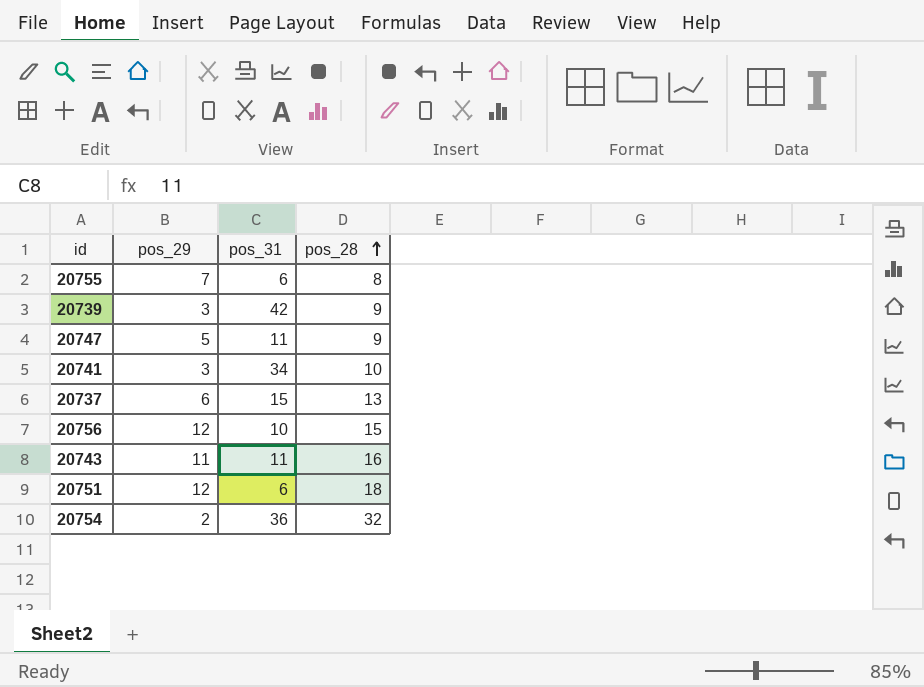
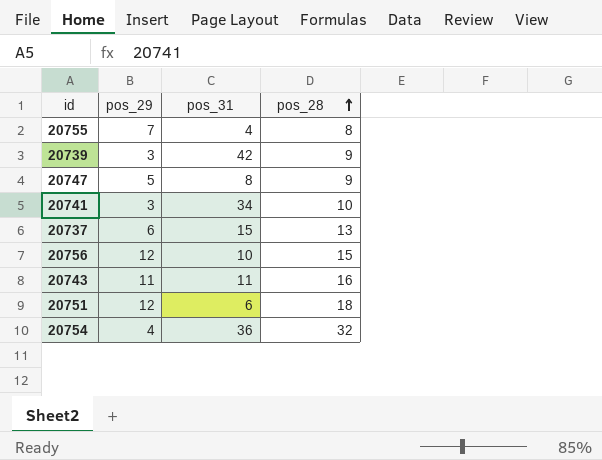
20755 | pos_31: 6 -> 4
20747 | pos_31: 11 -> 8
20754 | pos_29: 2 -> 4

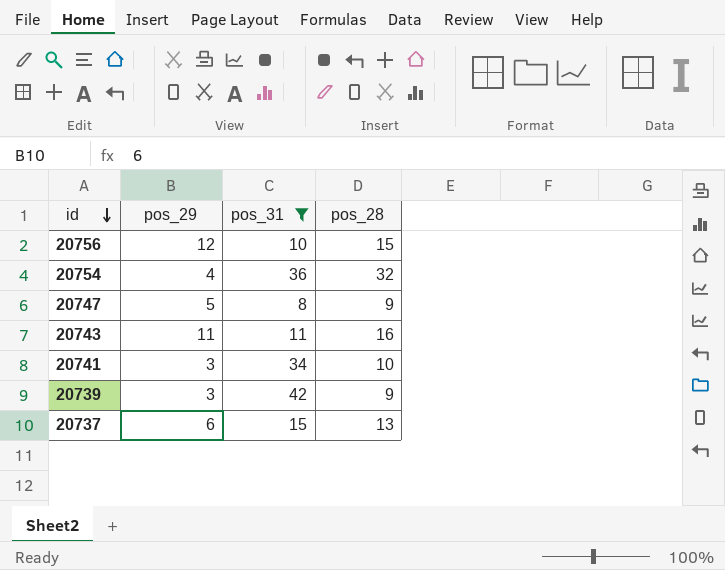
filter: none -> pos_31 >= 8
row order: pos_28 ascending -> id descending

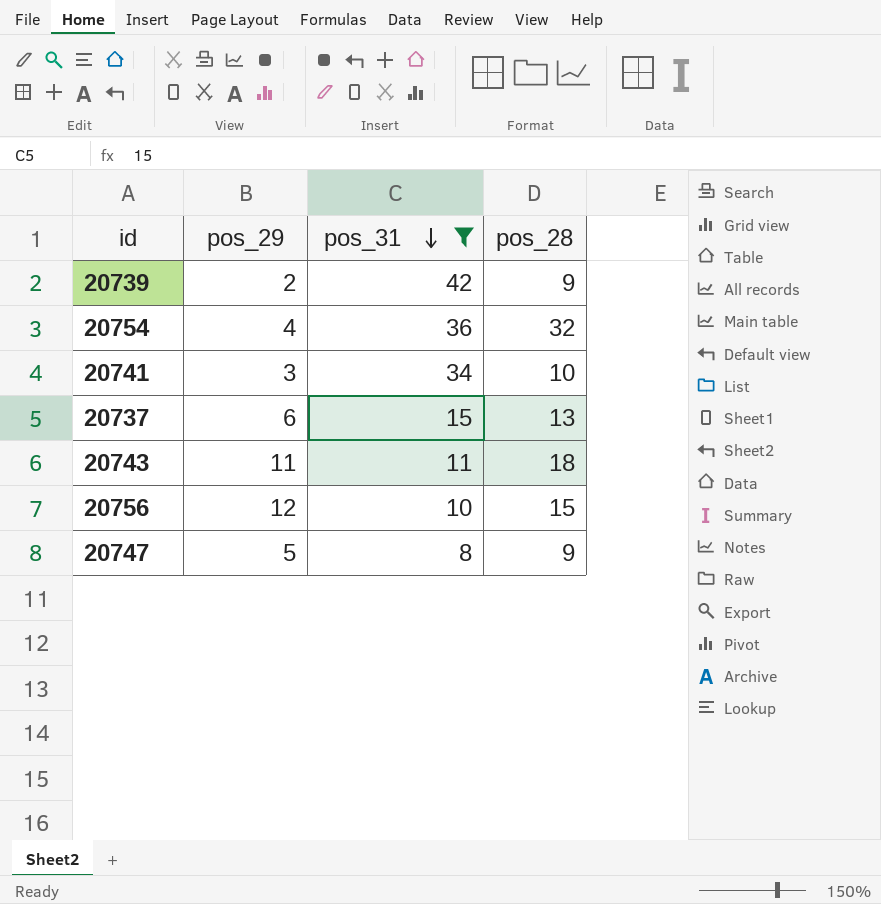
row order: id descending -> pos_31 descending
20739 | pos_29: 3 -> 2
20743 | pos_28: 16 -> 18

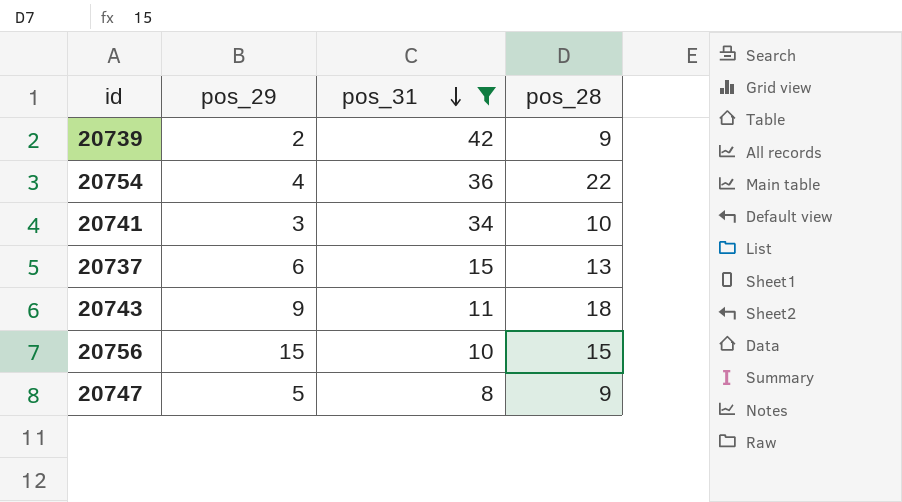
20754 | pos_28: 32 -> 22
20743 | pos_29: 11 -> 9
20756 | pos_29: 12 -> 15

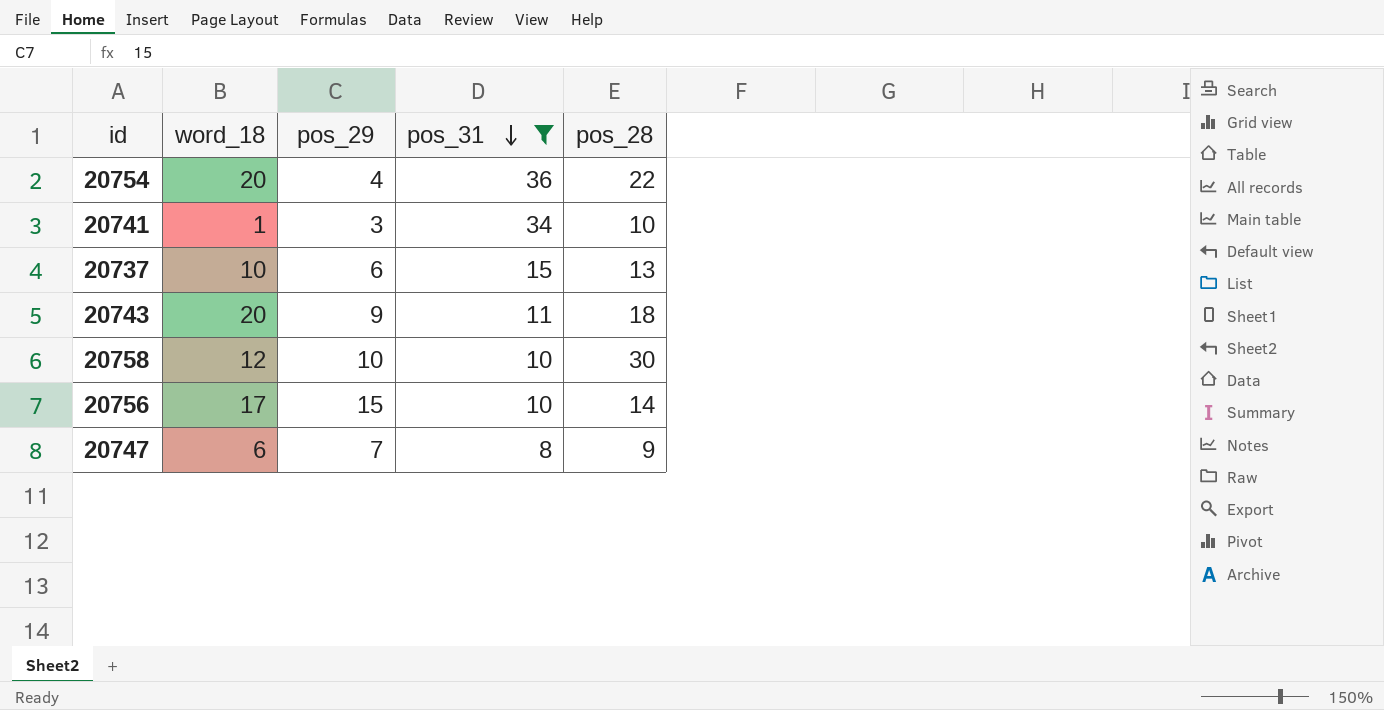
column word_18 | position: none -> 2
row 20739: 2 | 42 | 9 -> none
row 20758: none -> 12 | 10 | 10 | 30
20756 | pos_28: 15 -> 14
20747 | pos_29: 5 -> 7

